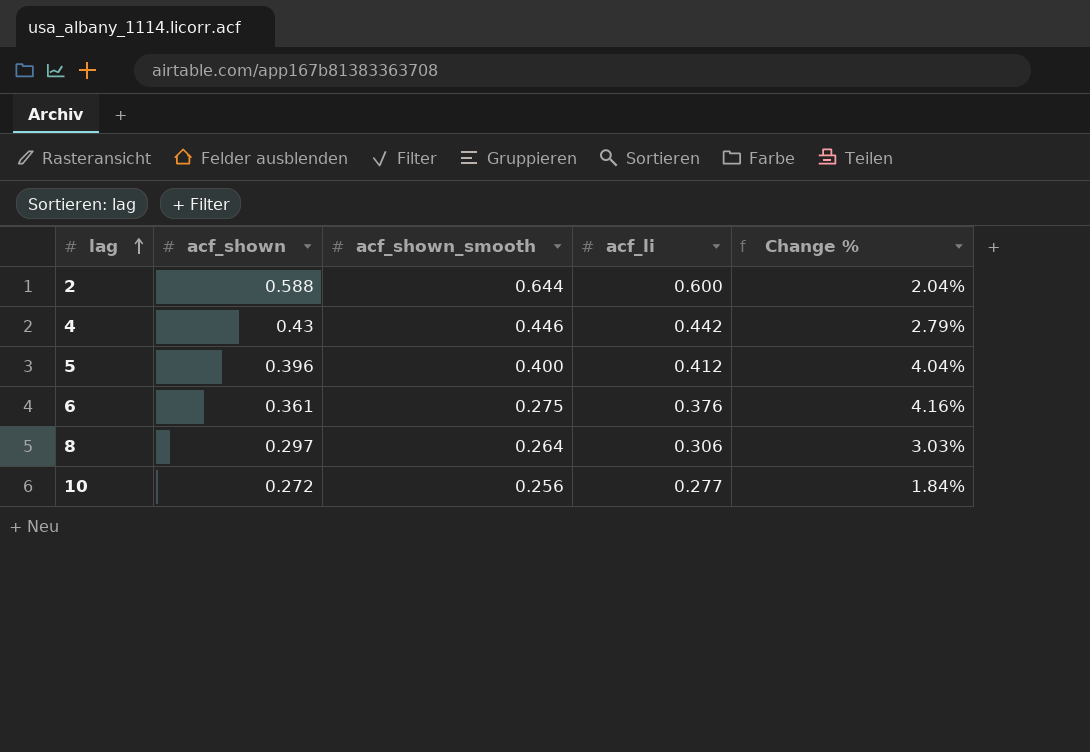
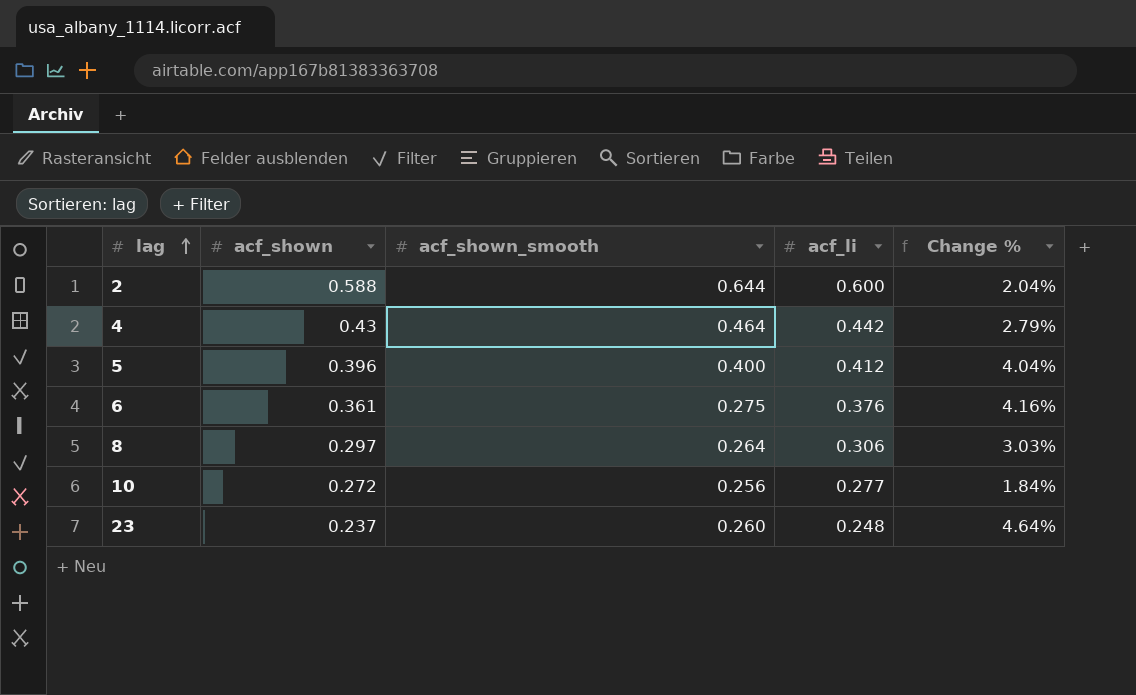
4 | acf_shown_smooth: 0.446 -> 0.464
row 23: none -> 0.237 | 0.260 | 0.248 | 4.64%

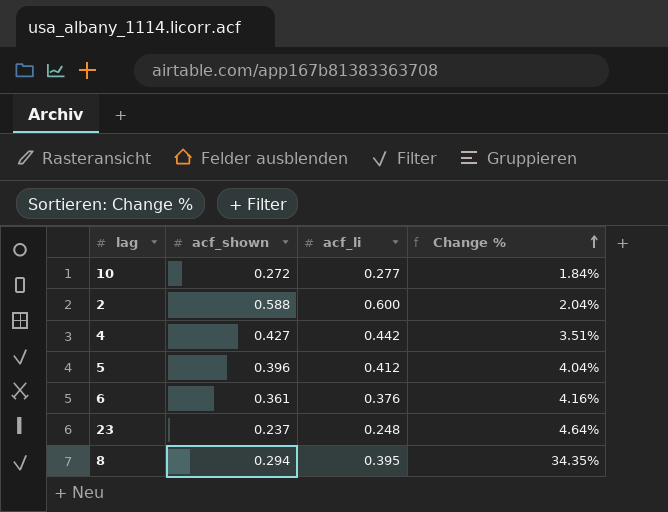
row order: lag ascending -> Change % ascending
column acf_shown_smooth | position: 3 -> none
4 | acf_shown: 0.43 -> 0.427
4 | Change %: 2.79% -> 3.51%
8 | acf_shown: 0.297 -> 0.294
8 | acf_li: 0.306 -> 0.395
8 | Change %: 3.03% -> 34.35%

